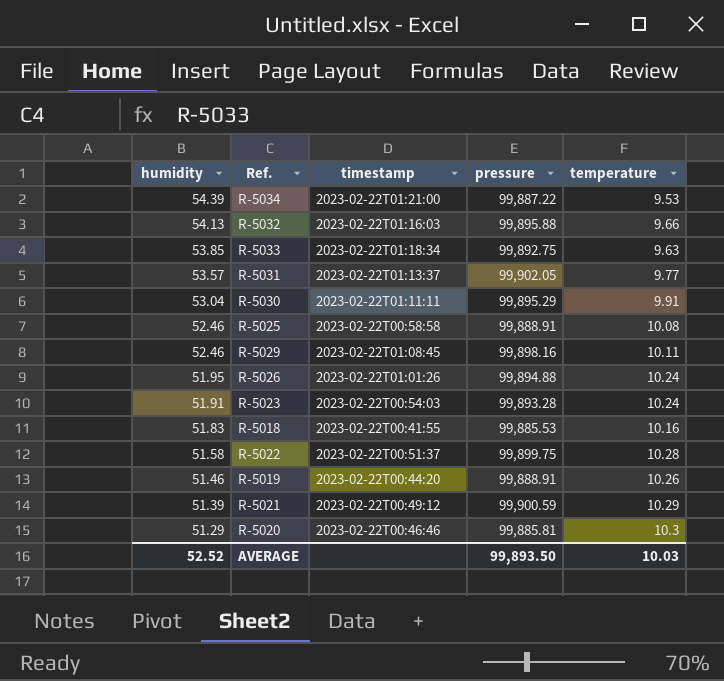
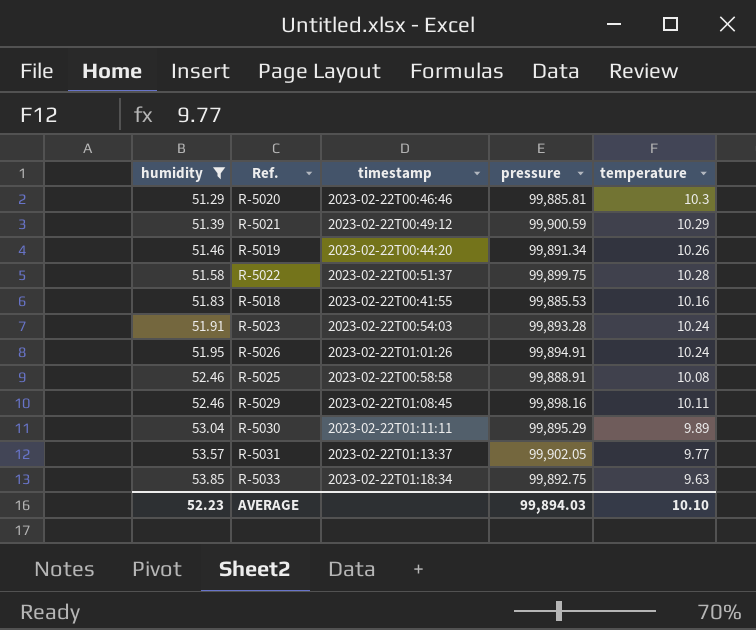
filter: none -> humidity <= 53.85
row order: humidity descending -> humidity ascending
R-5019 | pressure: 99,888.91 -> 99,891.34
R-5026 | pressure: 99,894.88 -> 99,894.91
R-5030 | temperature: 9.91 -> 9.89
AVERAGE | humidity: 52.52 -> 52.23
AVERAGE | pressure: 99,893.50 -> 99,894.03
AVERAGE | temperature: 10.03 -> 10.10

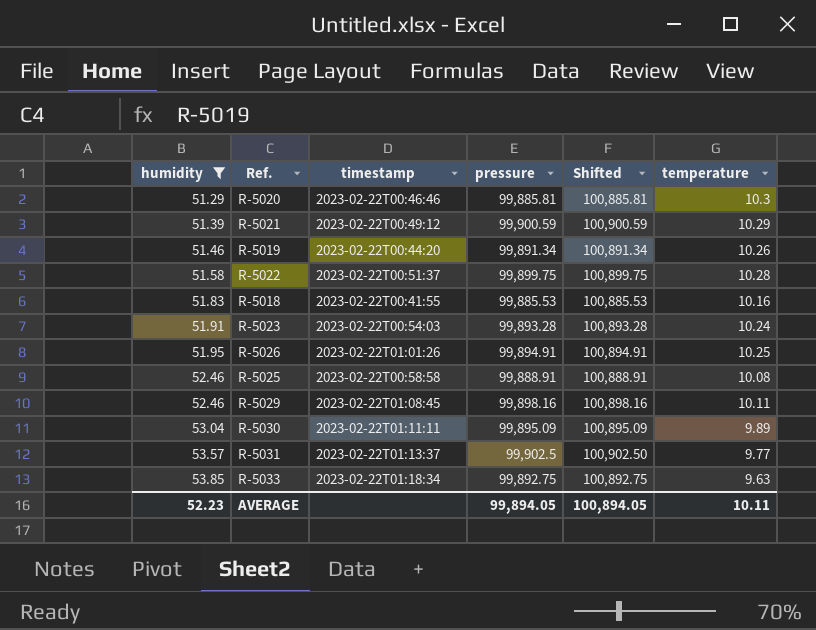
column Shifted | formula: none -> [pressure] + 1000
R-5026 | temperature: 10.24 -> 10.25
R-5030 | pressure: 99,895.29 -> 99,895.09
R-5031 | pressure: 99,902.05 -> 99,902.5
AVERAGE | pressure: 99,894.03 -> 99,894.05
AVERAGE | temperature: 10.10 -> 10.11

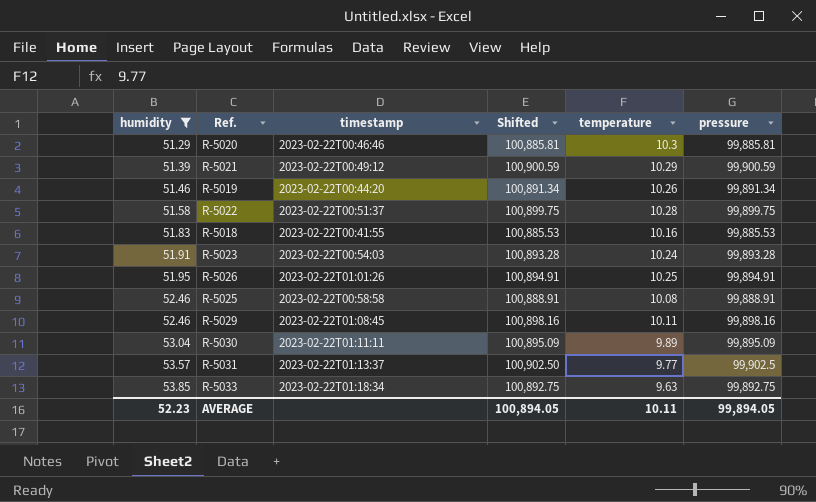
column pressure | position: 4 -> 6

